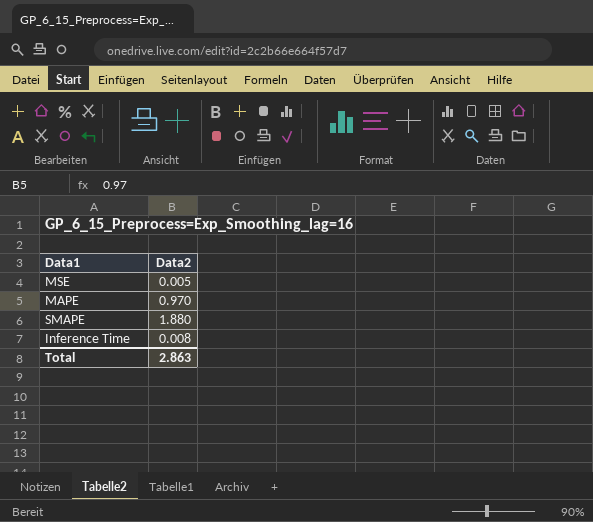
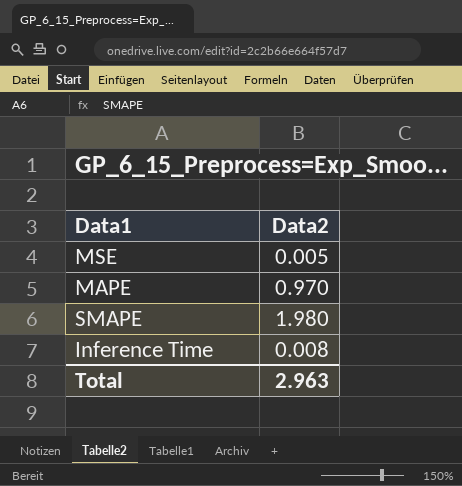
SMAPE | Data2: 1.880 -> 1.980
Total | Data2: 2.863 -> 2.963

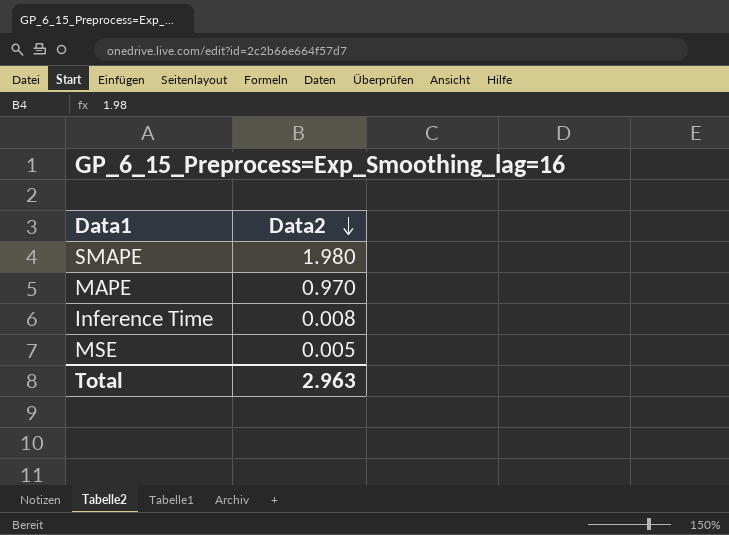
row order: none -> Data2 descending

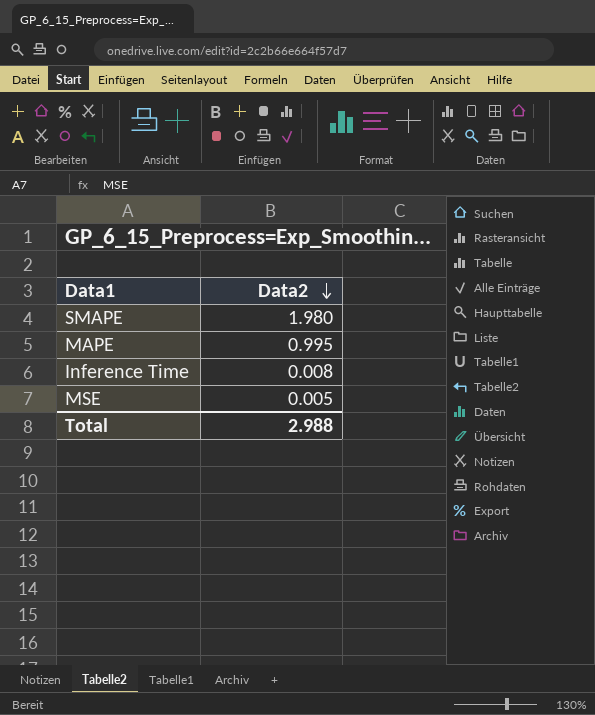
MAPE | Data2: 0.970 -> 0.995
Total | Data2: 2.963 -> 2.988

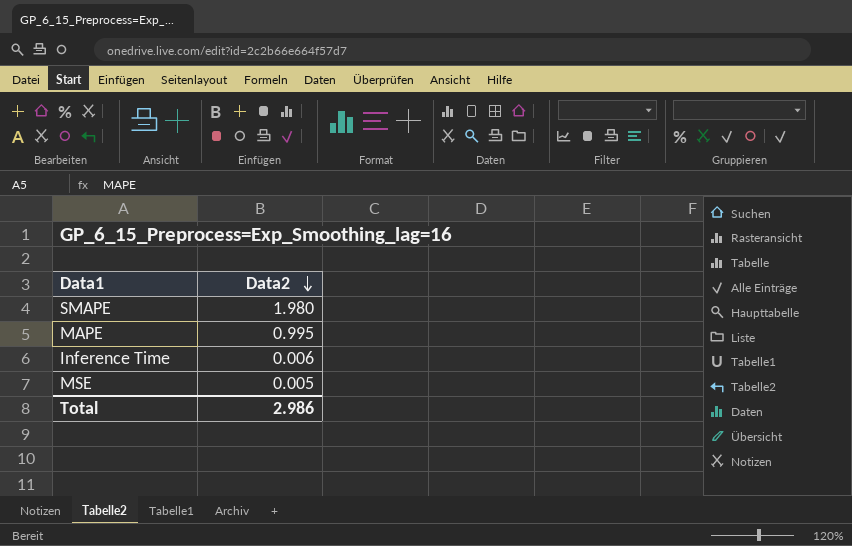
Inference Time | Data2: 0.008 -> 0.006
Total | Data2: 2.988 -> 2.986

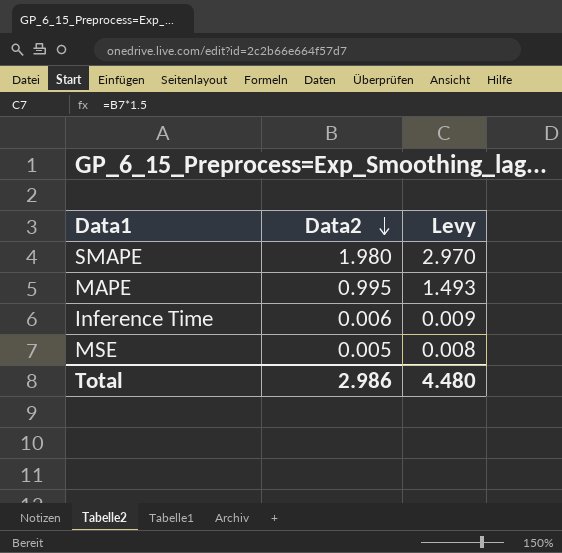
column Levy | formula: none -> [Data2] * 1.5

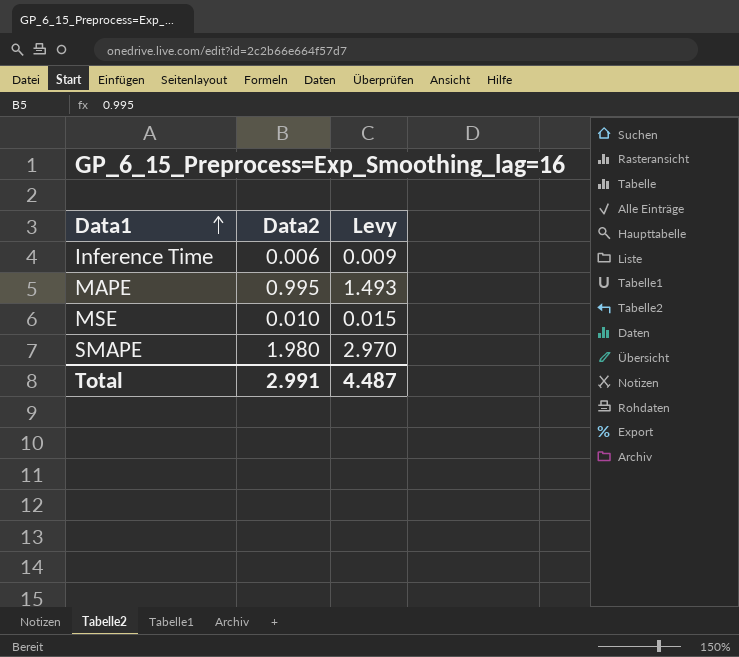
row order: Data2 descending -> Data1 ascending
MSE | Data2: 0.005 -> 0.010
MSE | Levy: 0.008 -> 0.015
Total | Data2: 2.986 -> 2.991
Total | Levy: 4.480 -> 4.487

